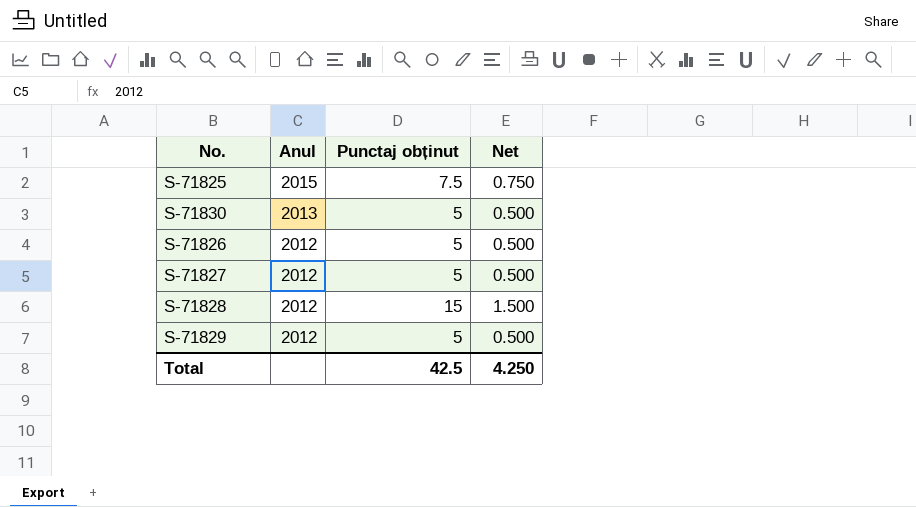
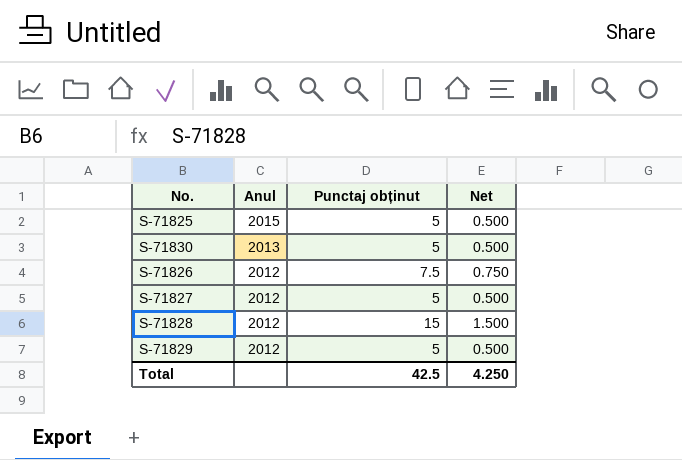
S-71825 | Punctaj obținut: 7.5 -> 5
S-71825 | Net: 0.750 -> 0.500
S-71826 | Punctaj obținut: 5 -> 7.5
S-71826 | Net: 0.500 -> 0.750

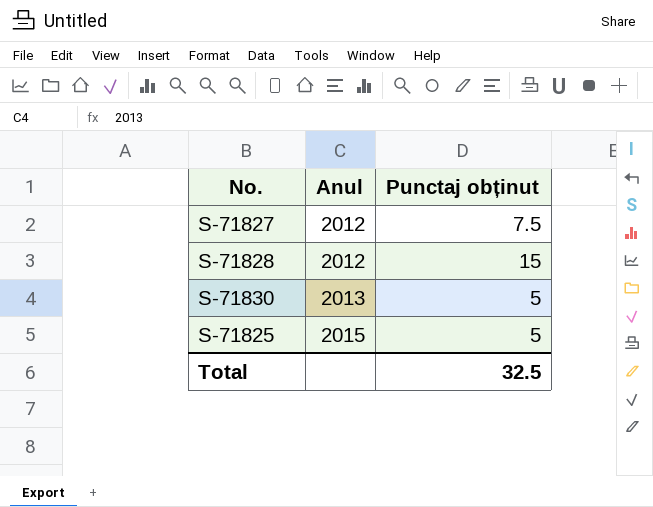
row order: Anul descending -> Anul ascending
column Net | formula: [Punctaj obținut] * 0.1 -> none
row S-71826: 2012 | 7.5 | 0.750 -> none
row S-71829: 2012 | 5 | 0.500 -> none
S-71827 | Punctaj obținut: 5 -> 7.5
Total | Punctaj obținut: 42.5 -> 32.5

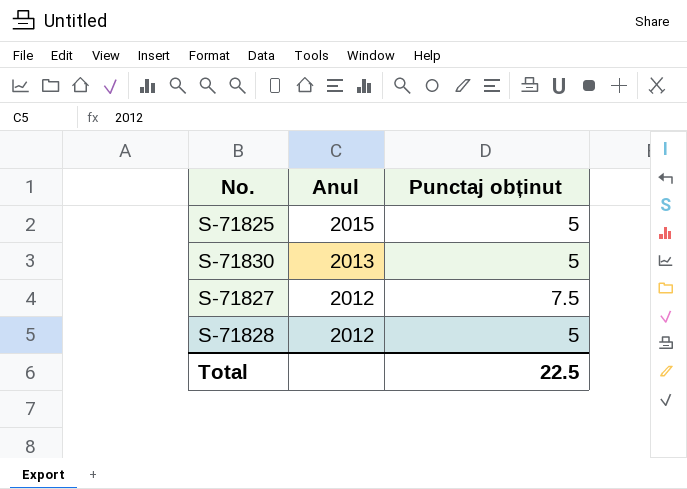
row order: Anul ascending -> Anul descending
S-71828 | Punctaj obținut: 15 -> 5
Total | Punctaj obținut: 32.5 -> 22.5

